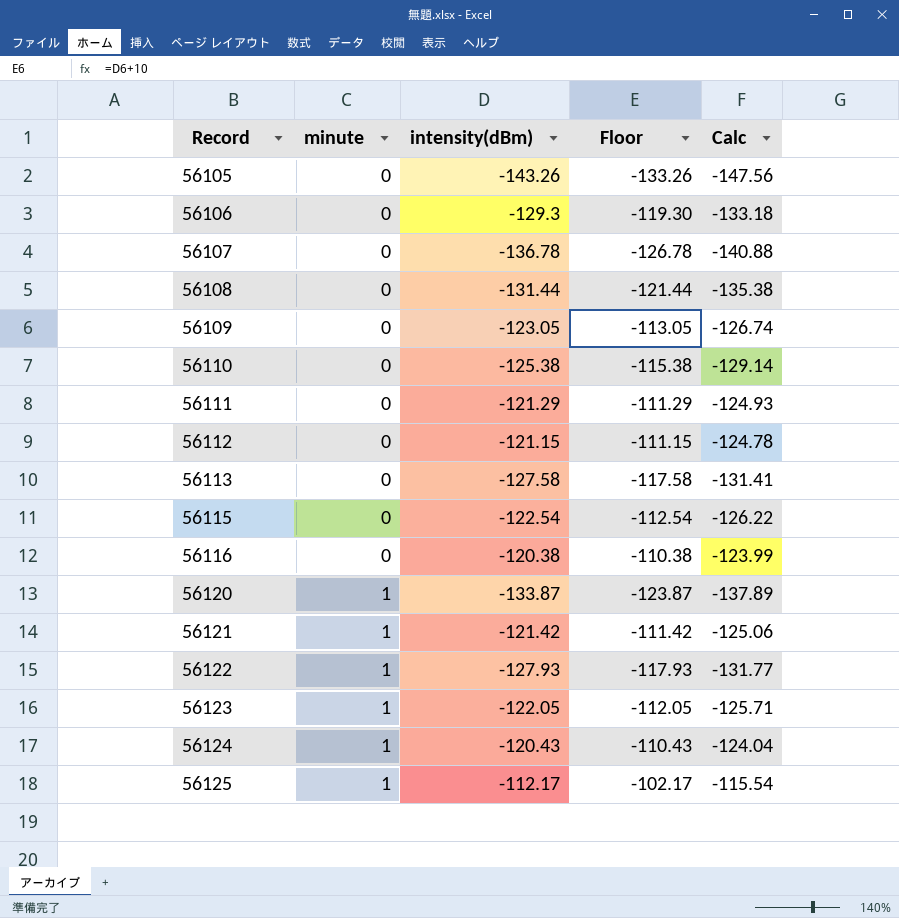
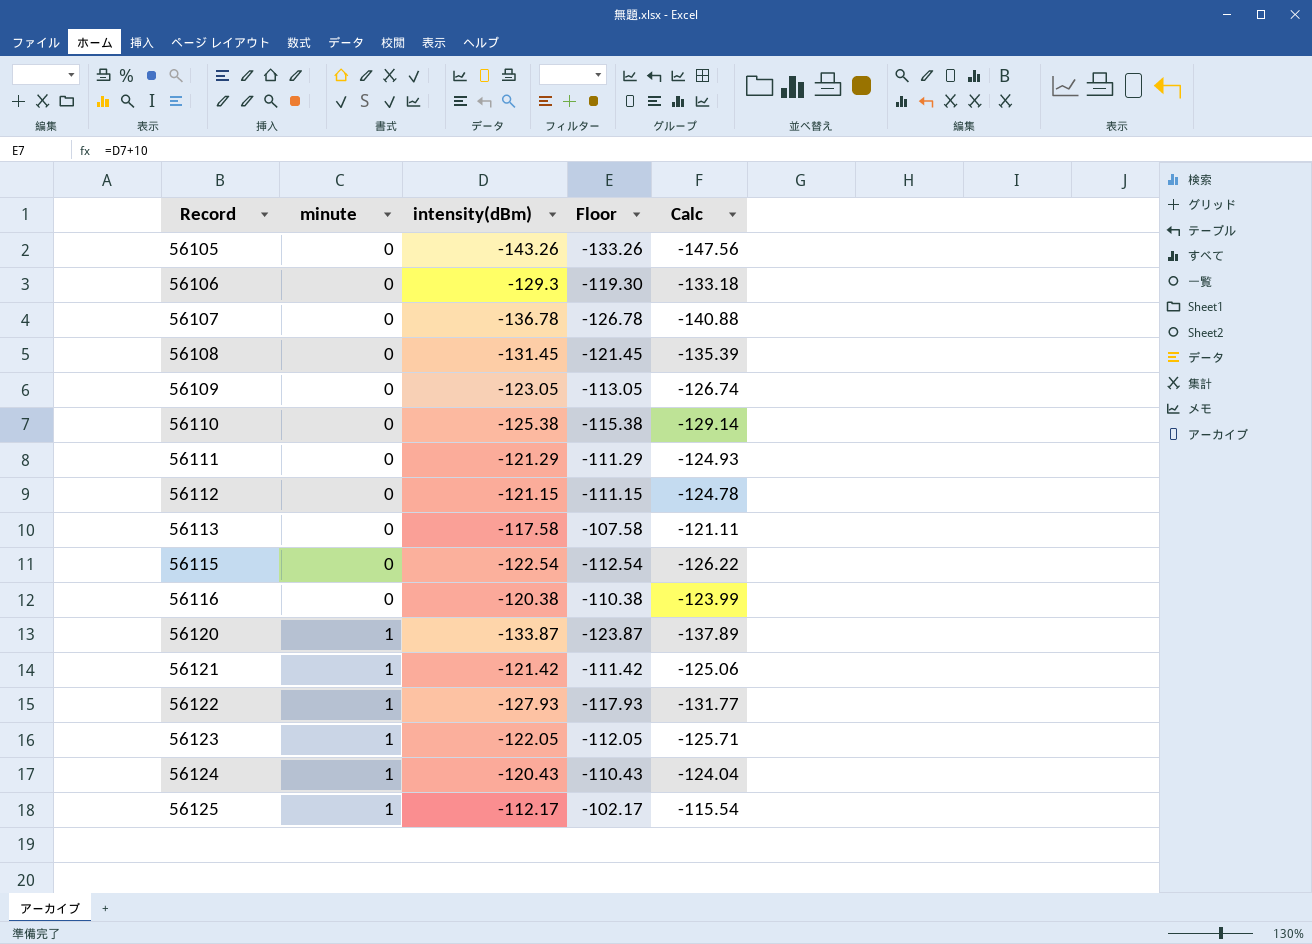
56108 | intensity(dBm): -131.44 -> -131.45
56108 | Floor: -121.44 -> -121.45
56108 | Calc: -135.38 -> -135.39
56113 | intensity(dBm): -127.58 -> -117.58
56113 | Floor: -117.58 -> -107.58
56113 | Calc: -131.41 -> -121.11

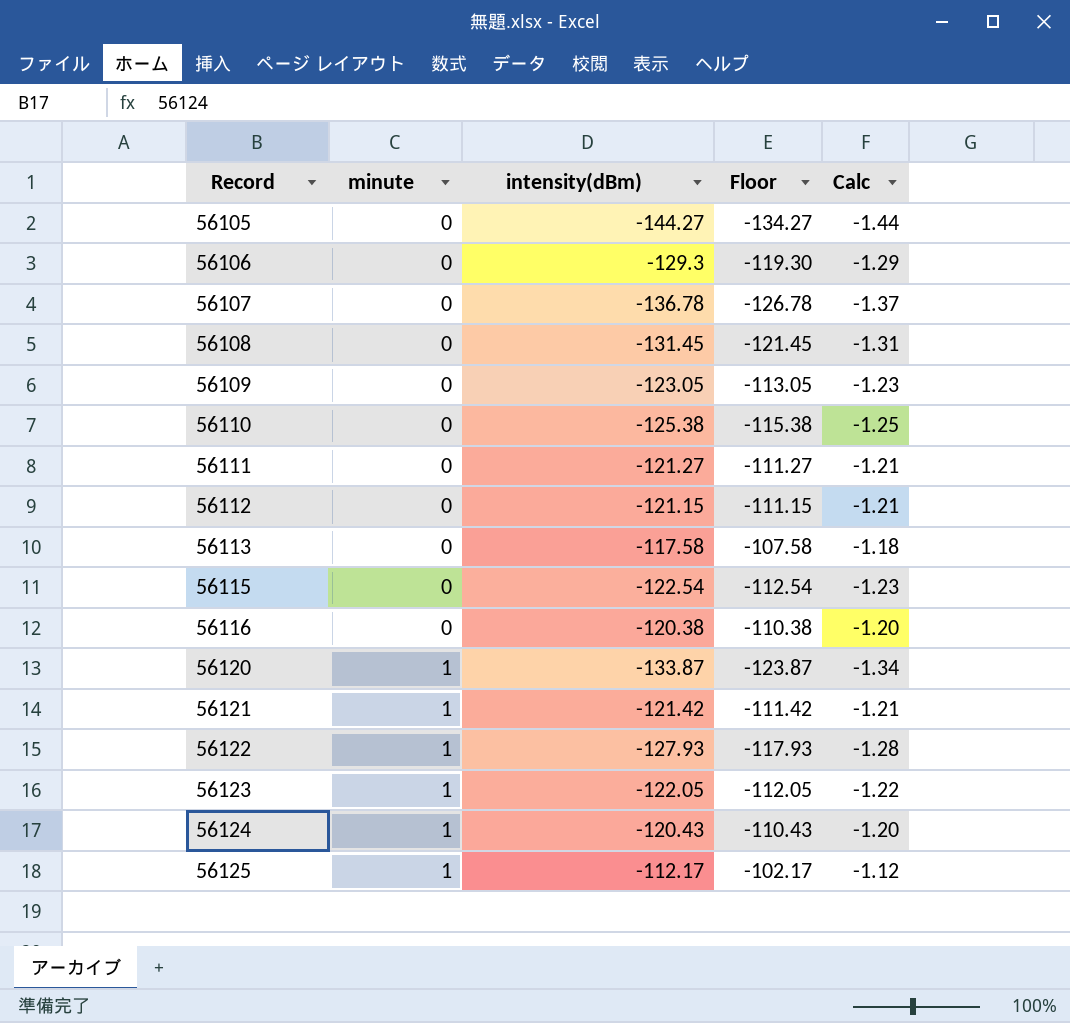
column Calc | formula: [intensity(dBm)] * 1.03 -> [intensity(dBm)] * 0.01
56105 | intensity(dBm): -143.26 -> -144.27
56105 | Floor: -133.26 -> -134.27
56111 | intensity(dBm): -121.29 -> -121.27
56111 | Floor: -111.29 -> -111.27

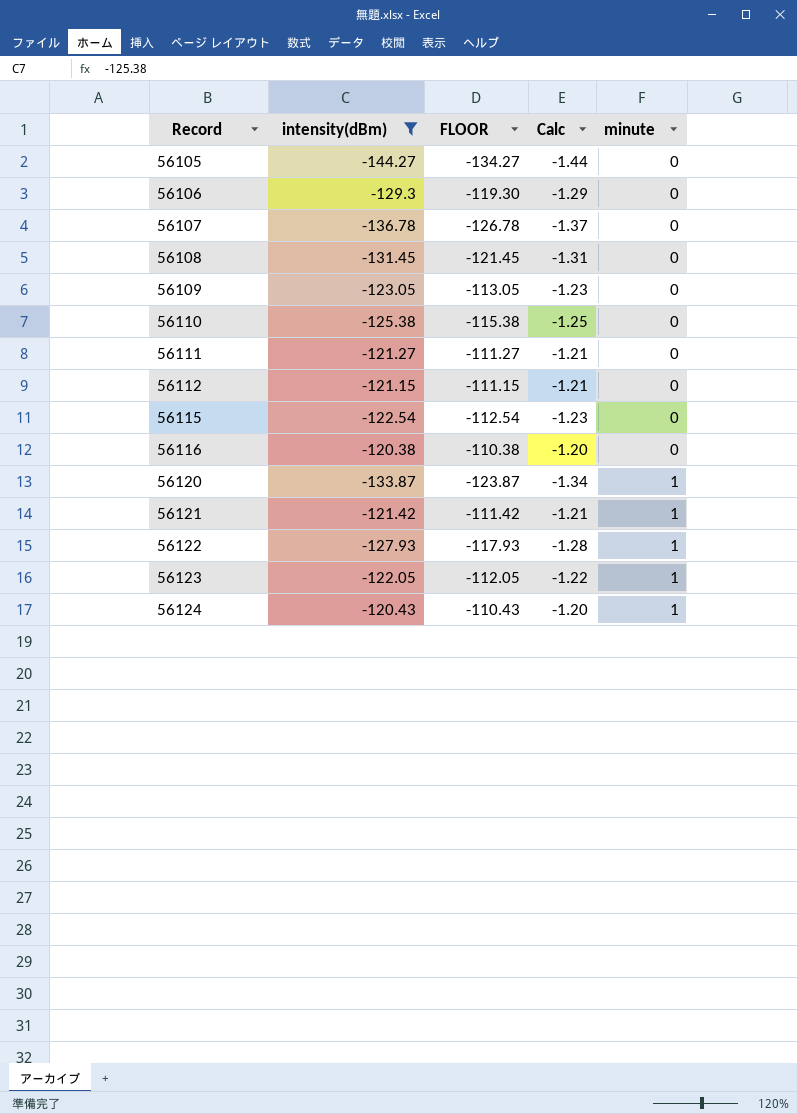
filter: none -> intensity(dBm) <= -120.38
column name: Floor -> FLOOR
column minute | position: 2 -> 5

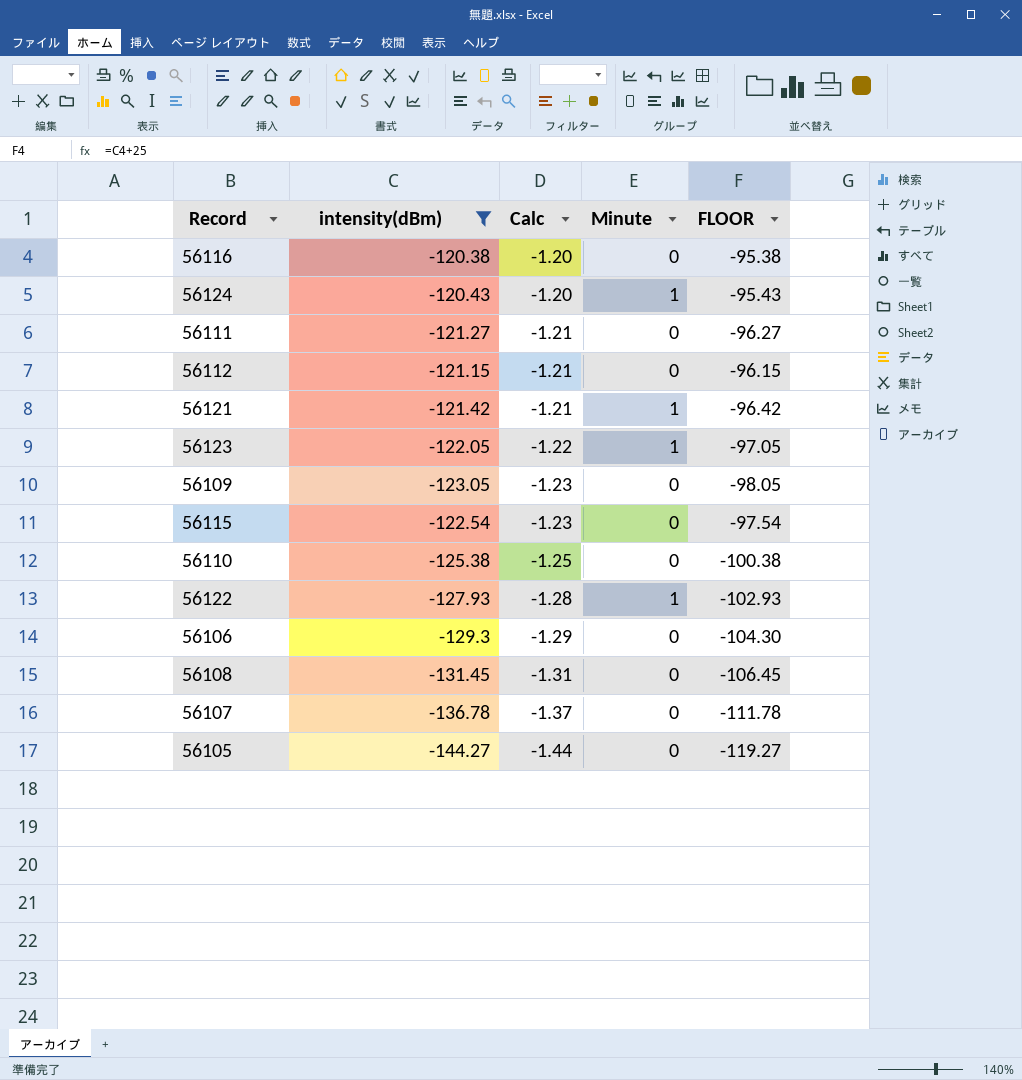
row order: Record ascending -> Calc descending
column name: minute -> Minute
column FLOOR | formula: [intensity(dBm)] + 10 -> [intensity(dBm)] + 25
column FLOOR | position: 3 -> 5
row 56120: -133.87 | -123.87 | -1.34 | 1 -> none

